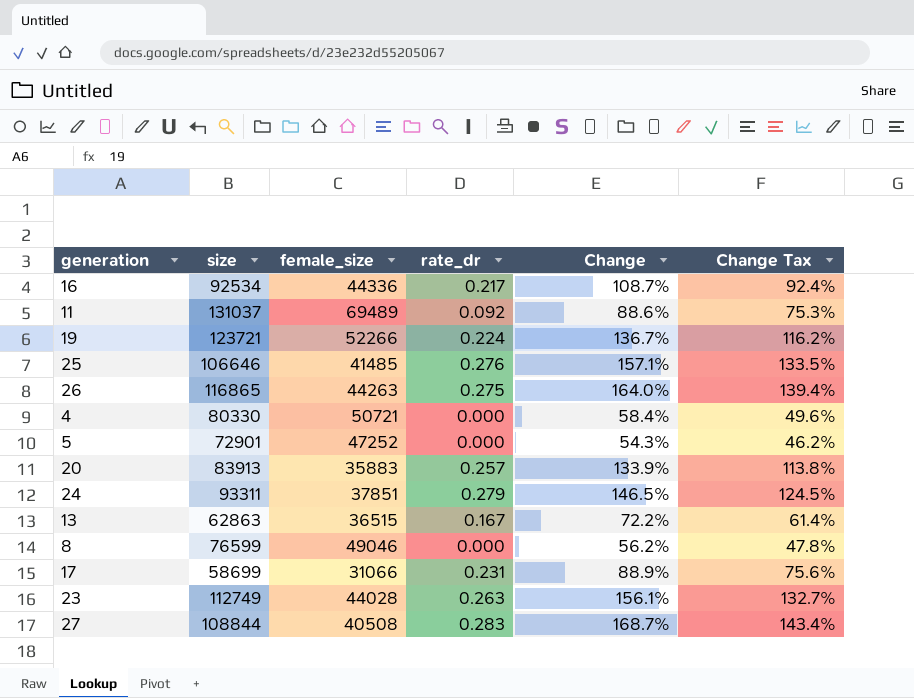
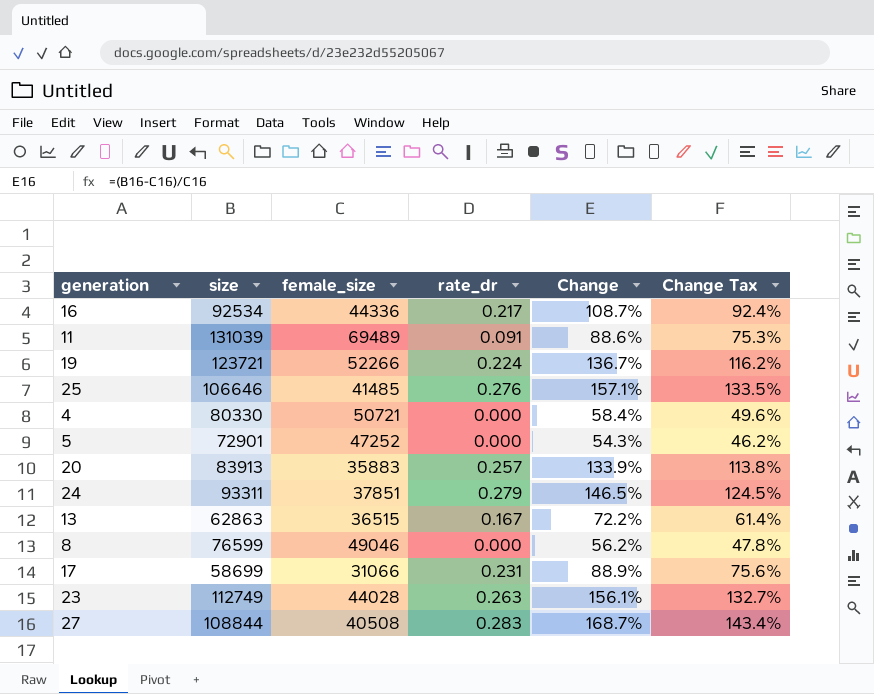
row 26: 116865 | 44263 | 0.275 | 164.0% | 139.4% -> none
11 | size: 131037 -> 131039
11 | rate_dr: 0.092 -> 0.091

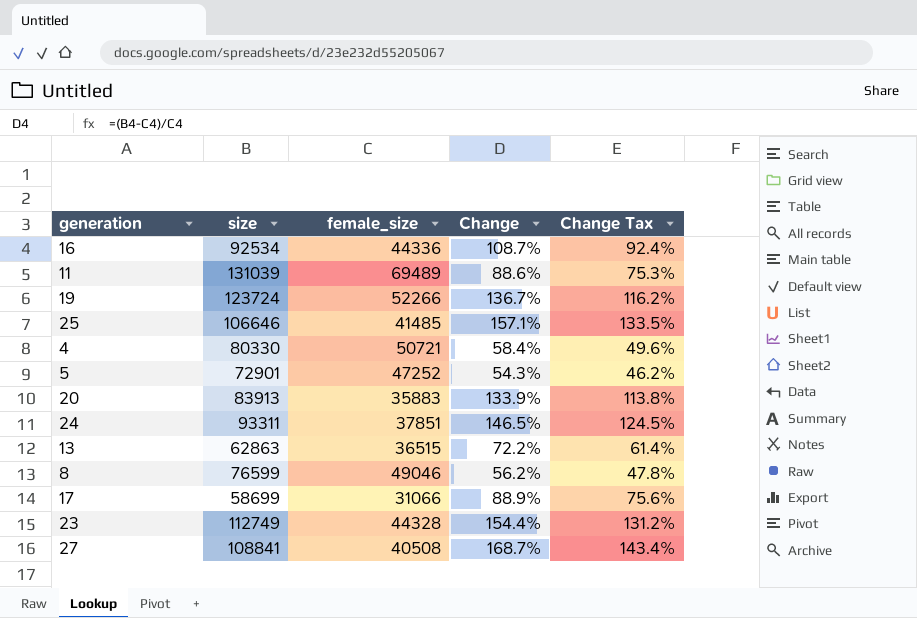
column rate_dr | position: 4 -> none
19 | size: 123721 -> 123724
23 | female_size: 44028 -> 44328
23 | Change: 156.1% -> 154.4%
23 | Change Tax: 132.7% -> 131.2%
27 | size: 108844 -> 108841

